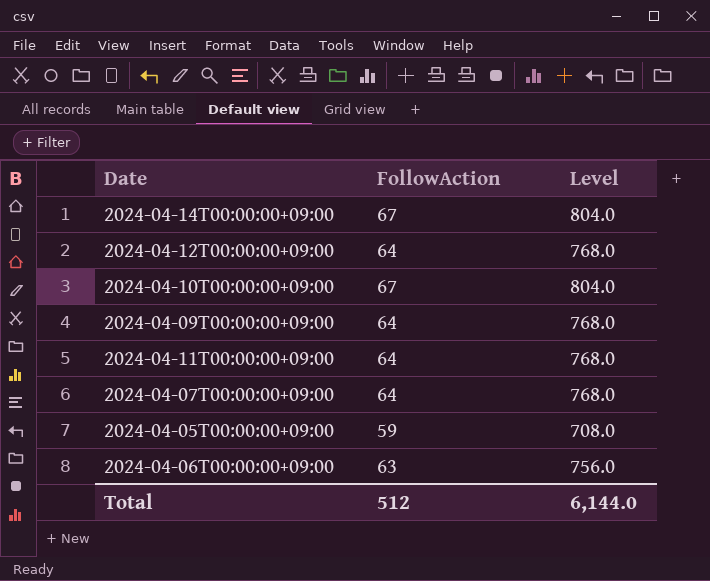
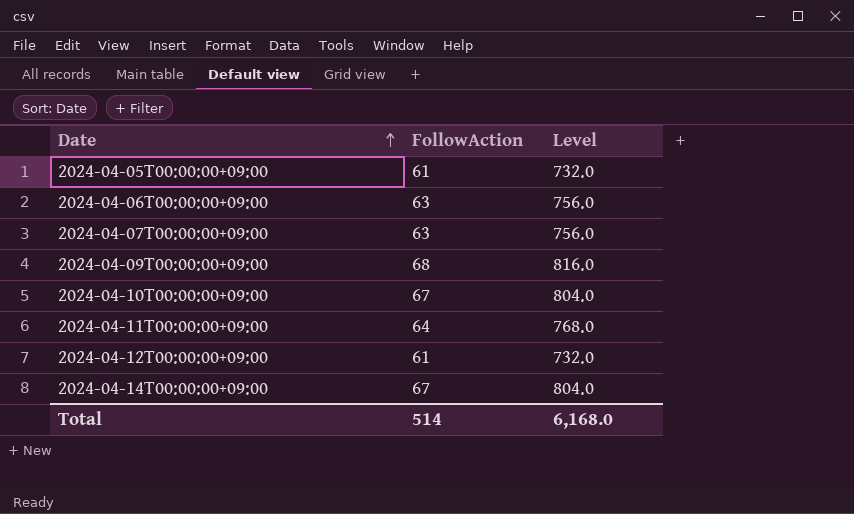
row order: none -> Date ascending
2024-04-05T00:00:00+09:00 | FollowAction: 59 -> 61
2024-04-05T00:00:00+09:00 | Level: 708.0 -> 732.0
2024-04-07T00:00:00+09:00 | FollowAction: 64 -> 63
2024-04-07T00:00:00+09:00 | Level: 768.0 -> 756.0
2024-04-09T00:00:00+09:00 | FollowAction: 64 -> 68
2024-04-09T00:00:00+09:00 | Level: 768.0 -> 816.0
2024-04-12T00:00:00+09:00 | FollowAction: 64 -> 61
2024-04-12T00:00:00+09:00 | Level: 768.0 -> 732.0
Total | FollowAction: 512 -> 514
Total | Level: 6,144.0 -> 6,168.0

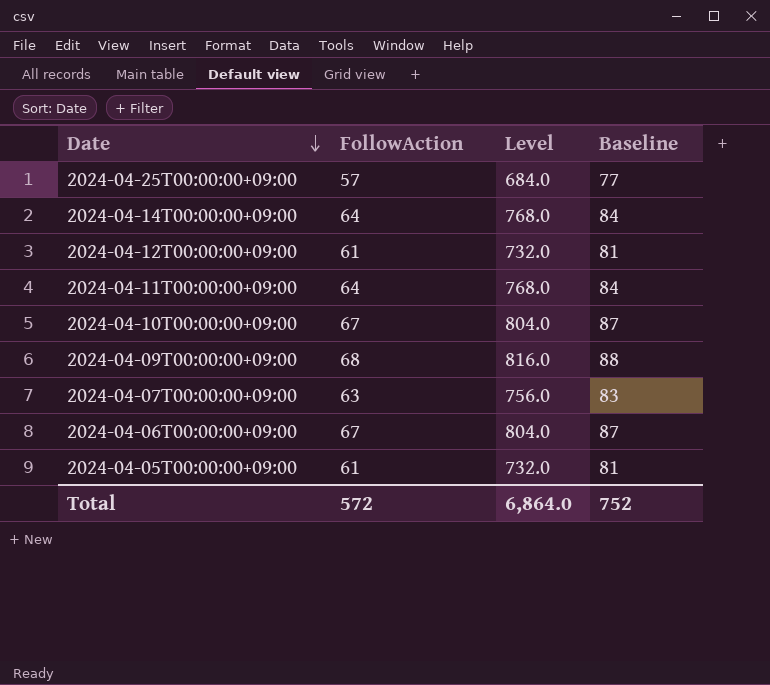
row order: Date ascending -> Date descending
column Baseline | formula: none -> [FollowAction] + 20
row 2024-04-25T00:00:00+09:00: none -> 57 | 684.0 | 77
2024-04-14T00:00:00+09:00 | FollowAction: 67 -> 64
2024-04-14T00:00:00+09:00 | Level: 804.0 -> 768.0
2024-04-06T00:00:00+09:00 | FollowAction: 63 -> 67
2024-04-06T00:00:00+09:00 | Level: 756.0 -> 804.0
Total | FollowAction: 514 -> 572
Total | Level: 6,168.0 -> 6,864.0

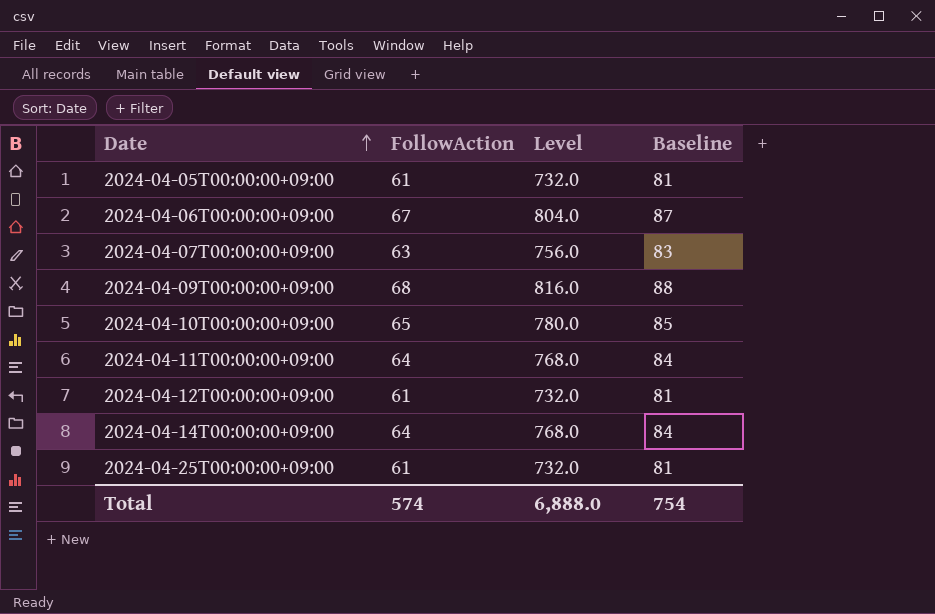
row order: Date descending -> Date ascending
2024-04-10T00:00:00+09:00 | FollowAction: 67 -> 65
2024-04-10T00:00:00+09:00 | Level: 804.0 -> 780.0
2024-04-10T00:00:00+09:00 | Baseline: 87 -> 85
2024-04-25T00:00:00+09:00 | FollowAction: 57 -> 61
2024-04-25T00:00:00+09:00 | Level: 684.0 -> 732.0
2024-04-25T00:00:00+09:00 | Baseline: 77 -> 81
Total | FollowAction: 572 -> 574
Total | Level: 6,864.0 -> 6,888.0
Total | Baseline: 752 -> 754

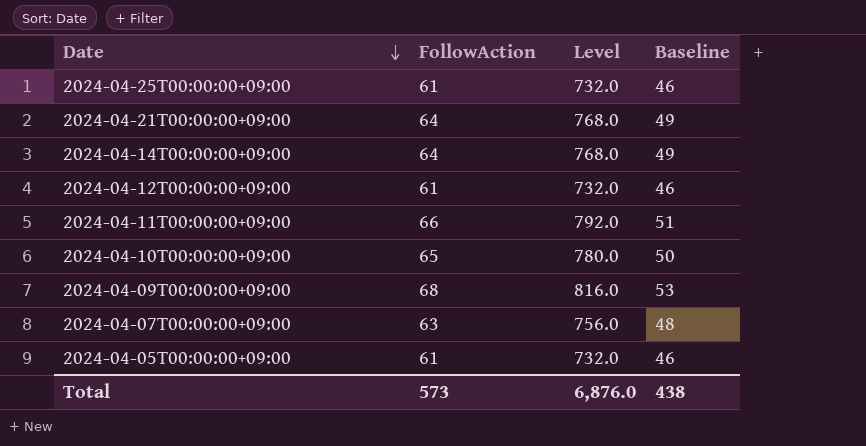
row order: Date ascending -> Date descending
column Baseline | formula: [FollowAction] + 20 -> [FollowAction] - 15
row 2024-04-06T00:00:00+09:00: 67 | 804.0 | 87 -> none
row 2024-04-21T00:00:00+09:00: none -> 64 | 768.0 | 49
2024-04-11T00:00:00+09:00 | FollowAction: 64 -> 66
2024-04-11T00:00:00+09:00 | Level: 768.0 -> 792.0
Total | FollowAction: 574 -> 573
Total | Level: 6,888.0 -> 6,876.0
Total | Baseline: 754 -> 438

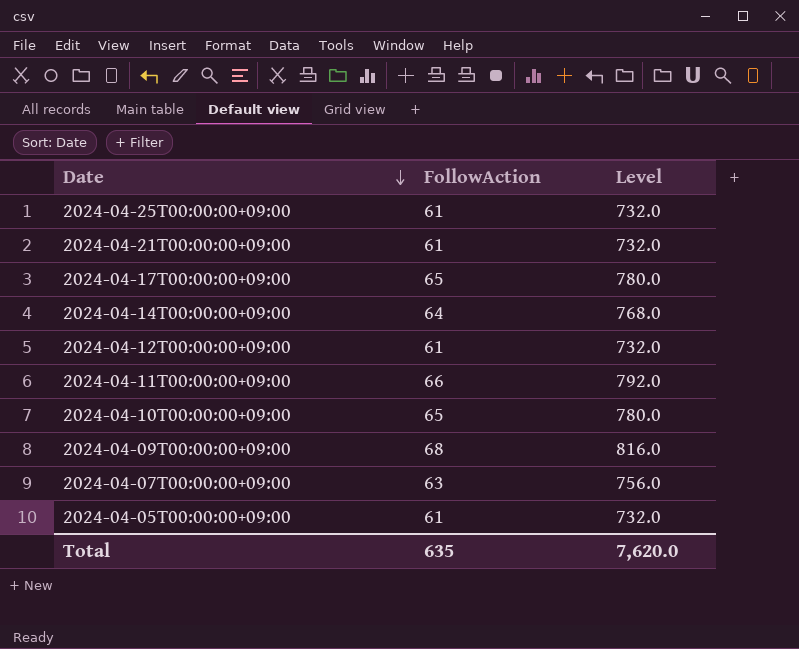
column Baseline | formula: [FollowAction] - 15 -> none
2024-04-21T00:00:00+09:00 | FollowAction: 64 -> 61
2024-04-21T00:00:00+09:00 | Level: 768.0 -> 732.0
row 2024-04-17T00:00:00+09:00: none -> 65 | 780.0
Total | FollowAction: 573 -> 635
Total | Level: 6,876.0 -> 7,620.0

